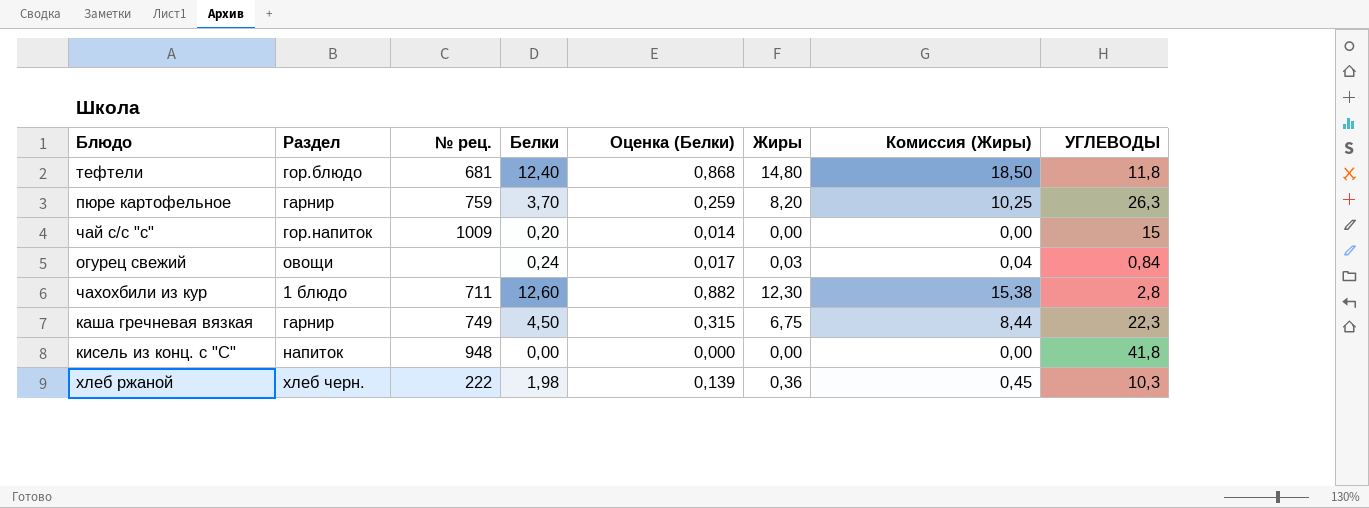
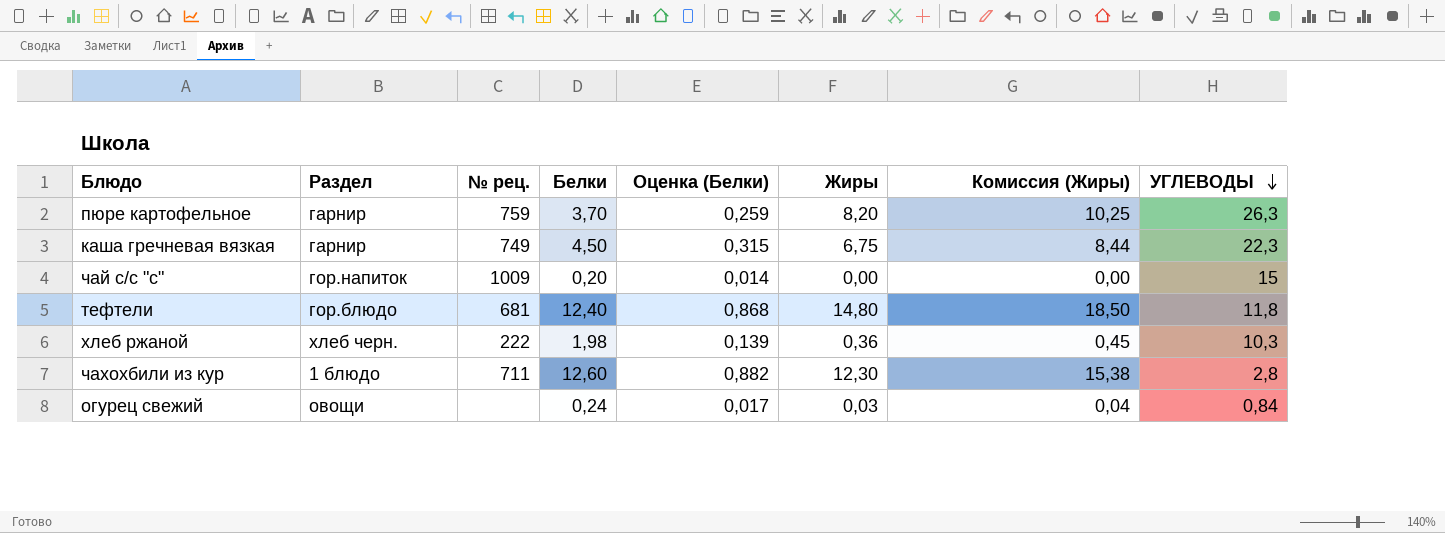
row order: none -> УГЛЕВОДЫ descending
row кисель из конц. с "С": напиток | 948 | 0,00 | 0,000 | 0,00 | 0,00 | 41,8 -> none

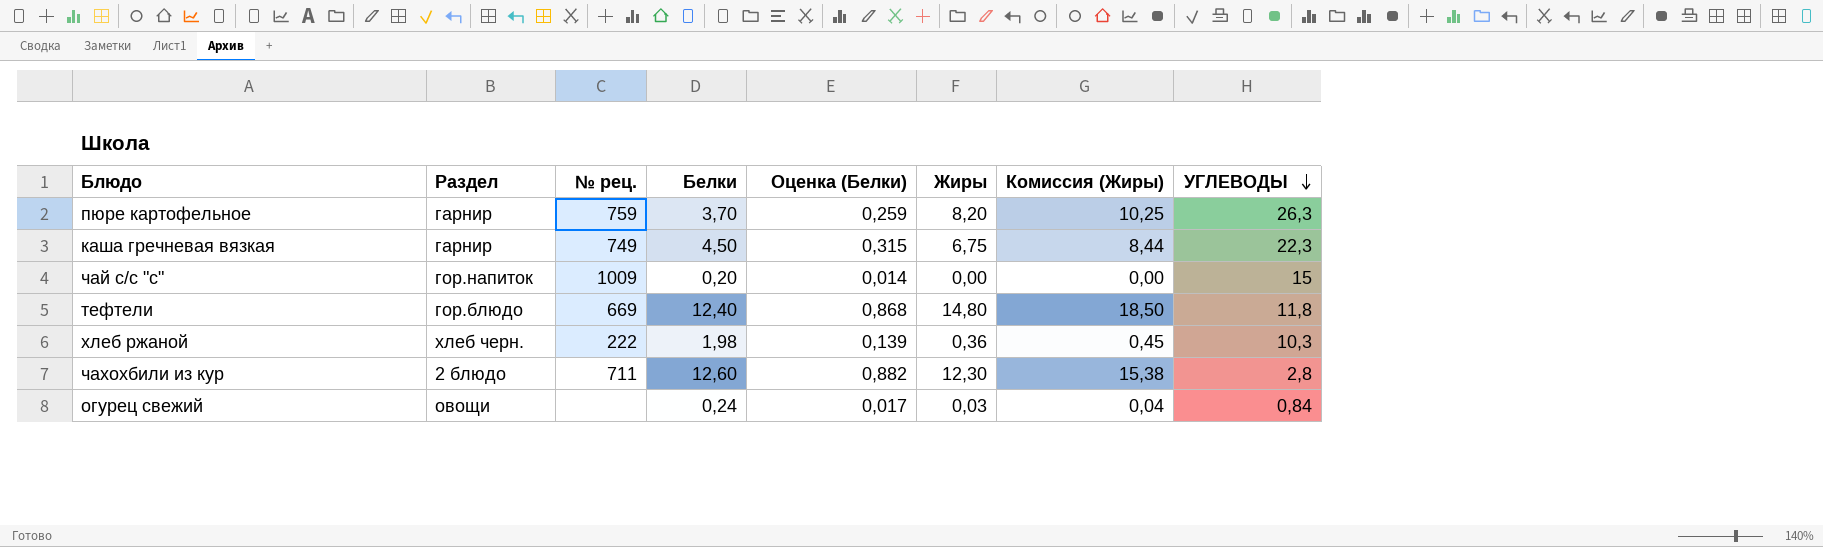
тефтели | № рец.: 681 -> 669
чахохбили из кур | Раздел: 1 блюдо -> 2 блюдо

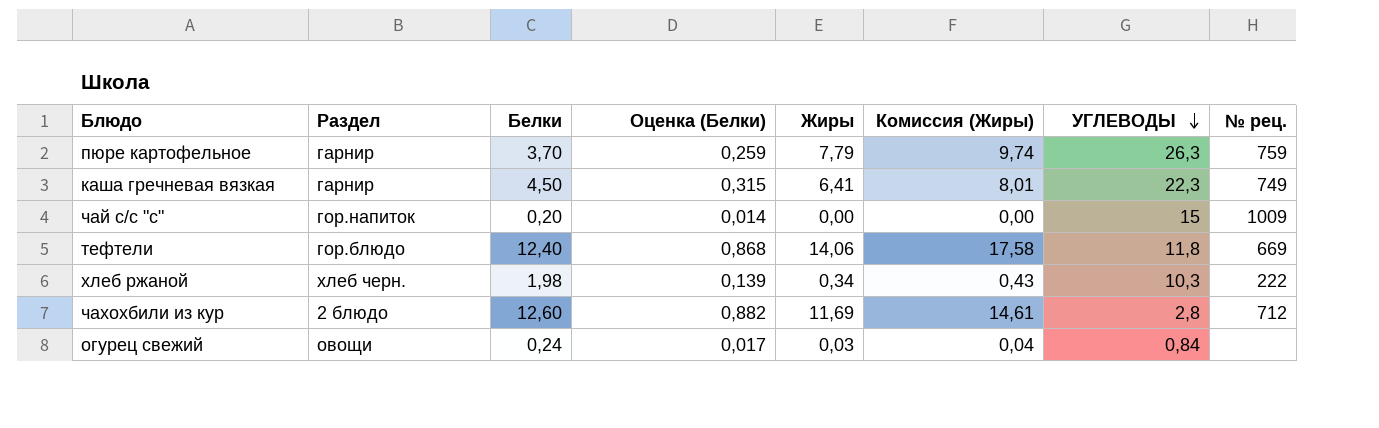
column № рец. | position: 3 -> 8
пюре картофельное | Жиры: 8,20 -> 7,79
пюре картофельное | Комиссия (Жиры): 10,25 -> 9,74
каша гречневая вязкая | Жиры: 6,75 -> 6,41
каша гречневая вязкая | Комиссия (Жиры): 8,44 -> 8,01
тефтели | Жиры: 14,80 -> 14,06
тефтели | Комиссия (Жиры): 18,50 -> 17,58
хлеб ржаной | Жиры: 0,36 -> 0,34
хлеб ржаной | Комиссия (Жиры): 0,45 -> 0,43
чахохбили из кур | Жиры: 12,30 -> 11,69
чахохбили из кур | Комиссия (Жиры): 15,38 -> 14,61
чахохбили из кур | № рец.: 711 -> 712

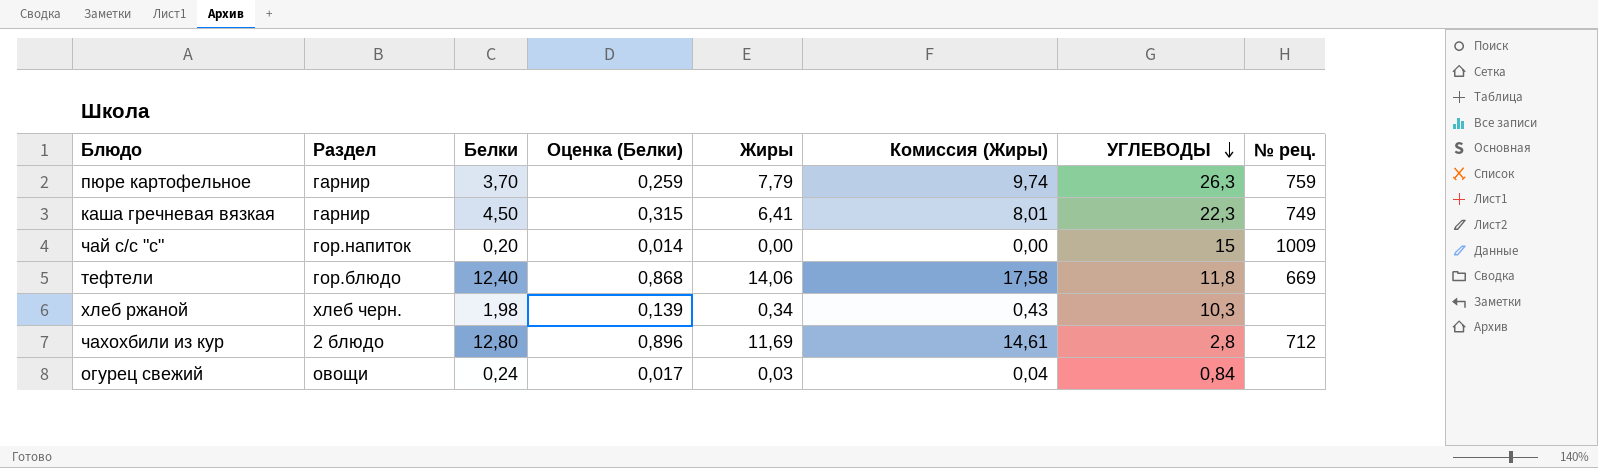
хлеб ржаной | № рец.: 222 -> none
чахохбили из кур | Белки: 12,60 -> 12,80
чахохбили из кур | Оценка (Белки): 0,882 -> 0,896

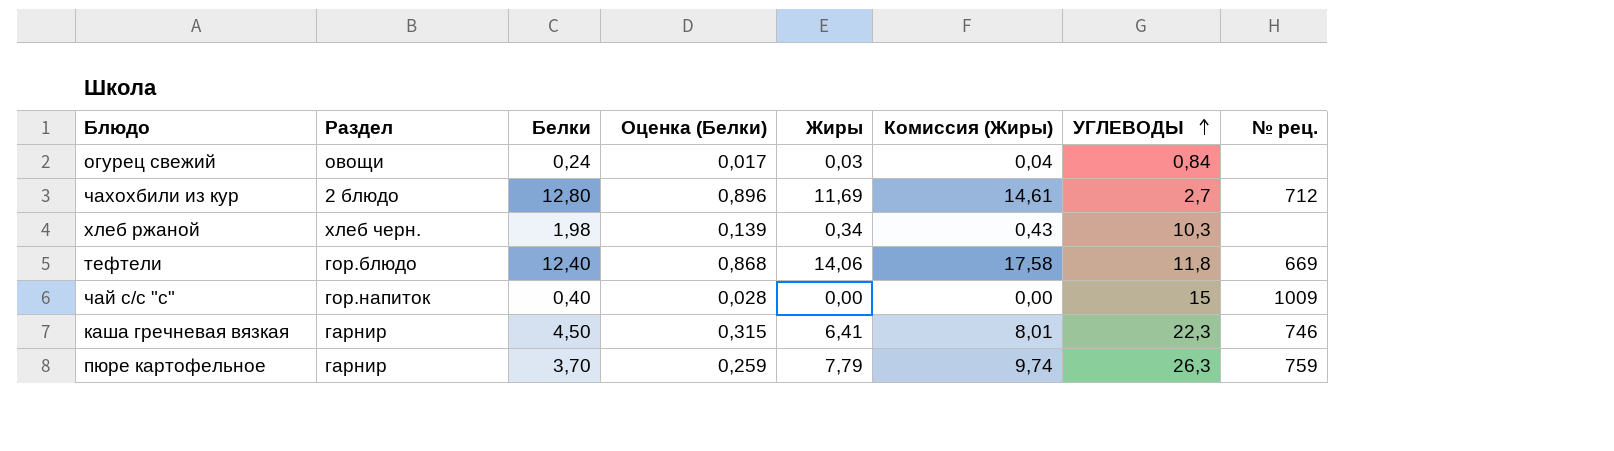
row order: УГЛЕВОДЫ descending -> УГЛЕВОДЫ ascending
чахохбили из кур | УГЛЕВОДЫ: 2,8 -> 2,7
чай с/с "с" | Белки: 0,20 -> 0,40
чай с/с "с" | Оценка (Белки): 0,014 -> 0,028
каша гречневая вязкая | № рец.: 749 -> 746

